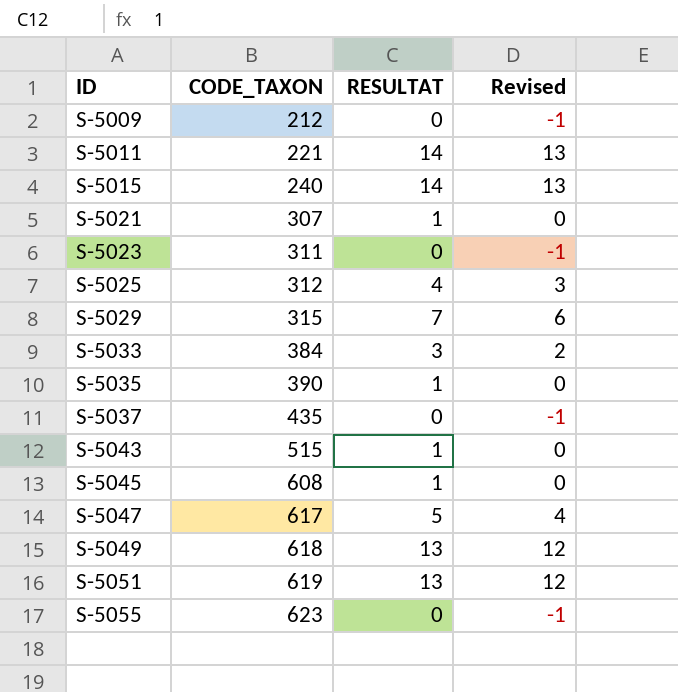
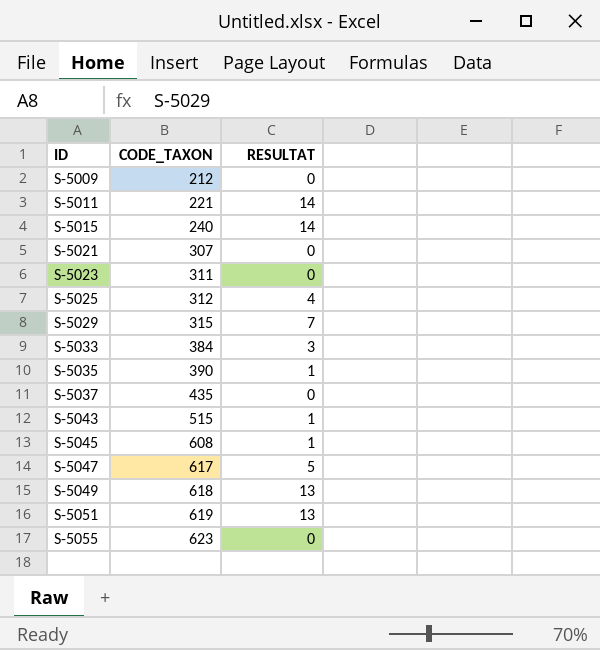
column Revised | formula: [RESULTAT] - 1 -> none
S-5021 | RESULTAT: 1 -> 0

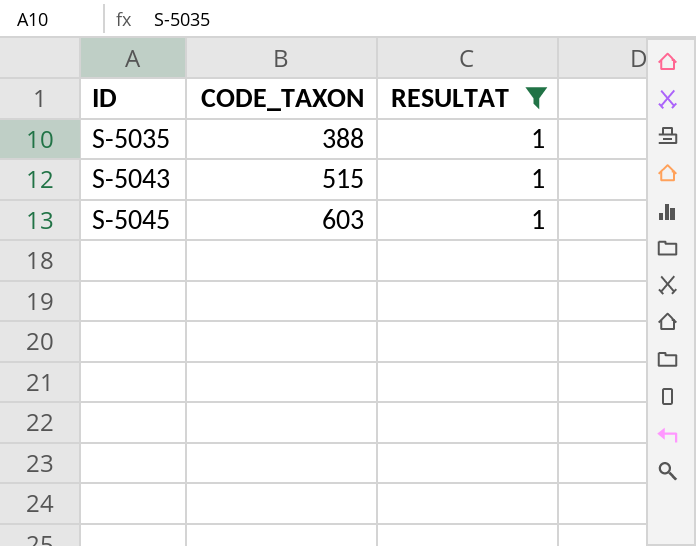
filter: none -> RESULTAT = 1
S-5035 | CODE_TAXON: 390 -> 388
S-5045 | CODE_TAXON: 608 -> 603

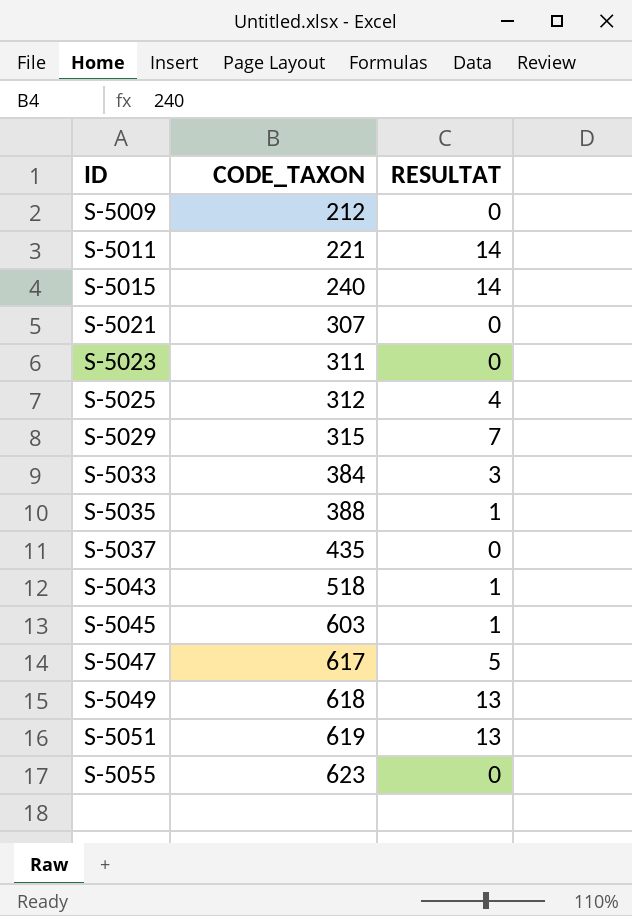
filter: RESULTAT = 1 -> none
S-5043 | CODE_TAXON: 515 -> 518

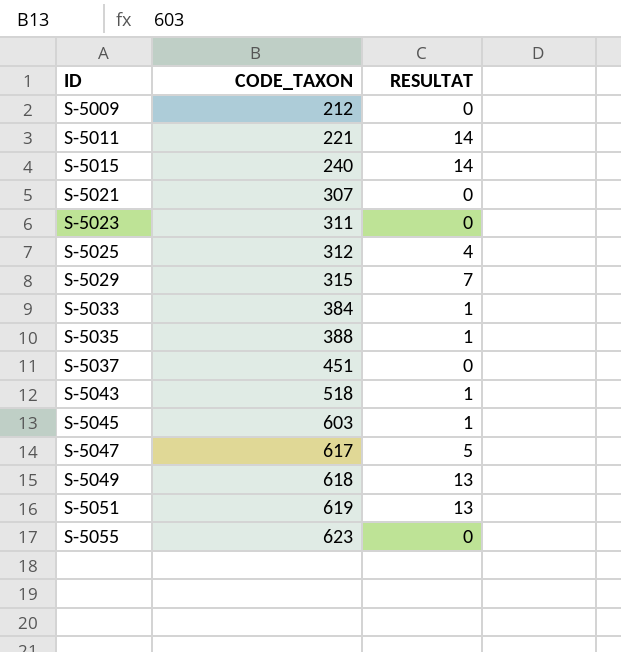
S-5033 | RESULTAT: 3 -> 1
S-5037 | CODE_TAXON: 435 -> 451

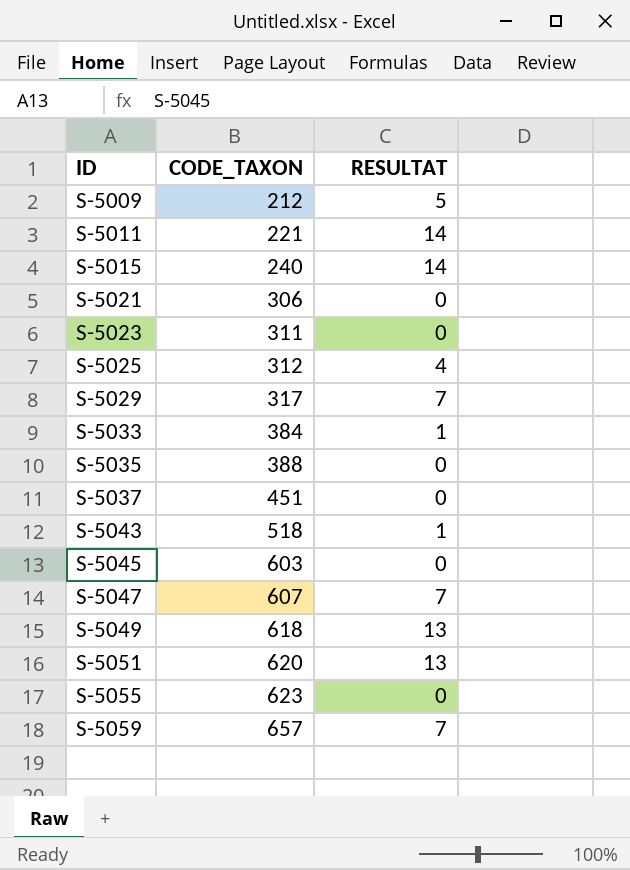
S-5009 | RESULTAT: 0 -> 5
S-5021 | CODE_TAXON: 307 -> 306
S-5029 | CODE_TAXON: 315 -> 317
S-5035 | RESULTAT: 1 -> 0
S-5045 | RESULTAT: 1 -> 0
S-5047 | CODE_TAXON: 617 -> 607
S-5047 | RESULTAT: 5 -> 7
S-5051 | CODE_TAXON: 619 -> 620
row S-5059: none -> 657 | 7

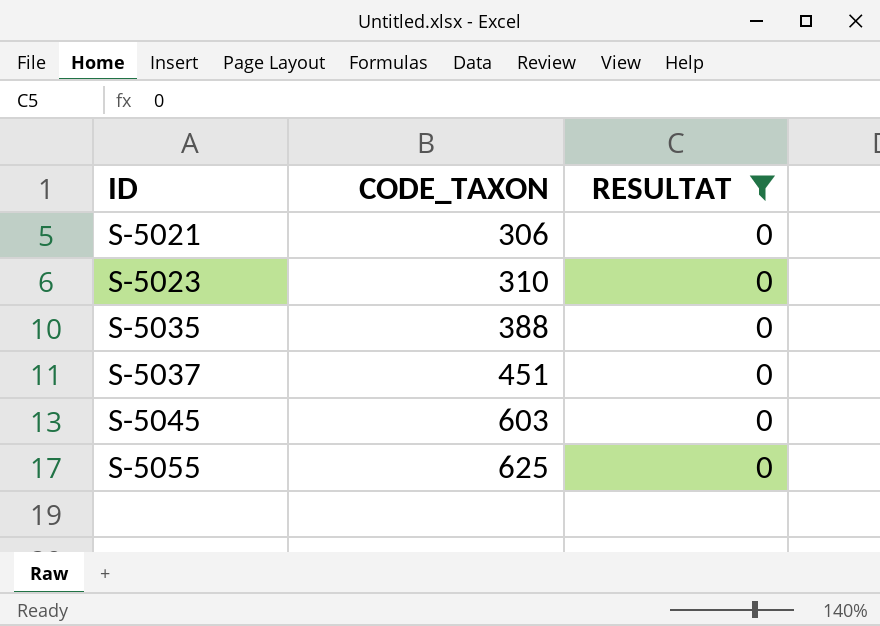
filter: none -> RESULTAT = 0
S-5023 | CODE_TAXON: 311 -> 310
S-5055 | CODE_TAXON: 623 -> 625

